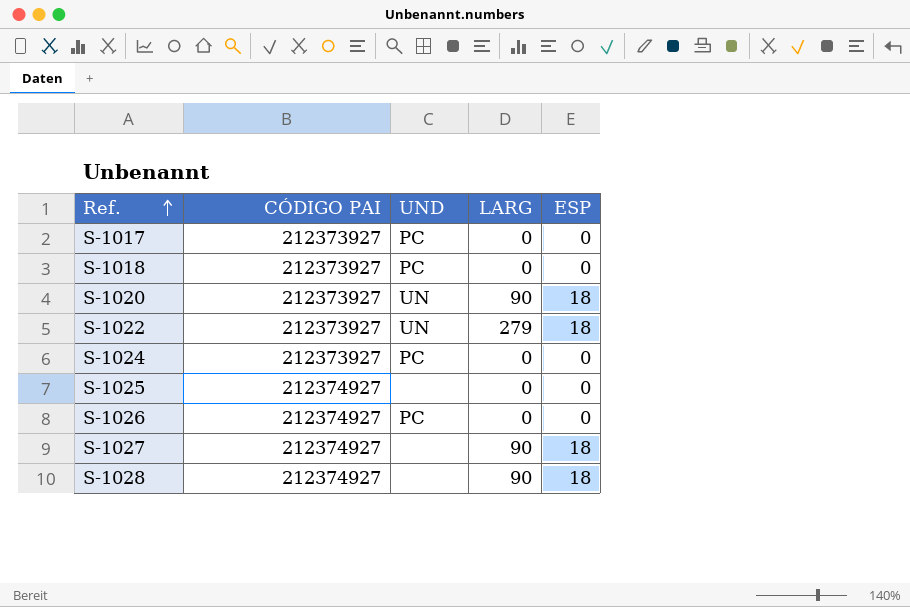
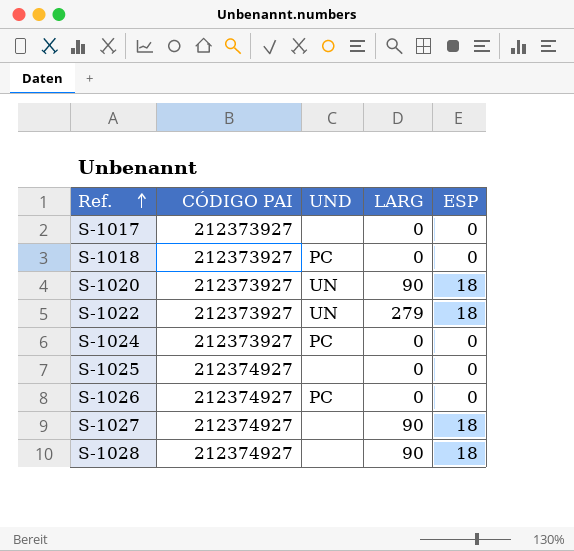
S-1017 | UND: PC -> none

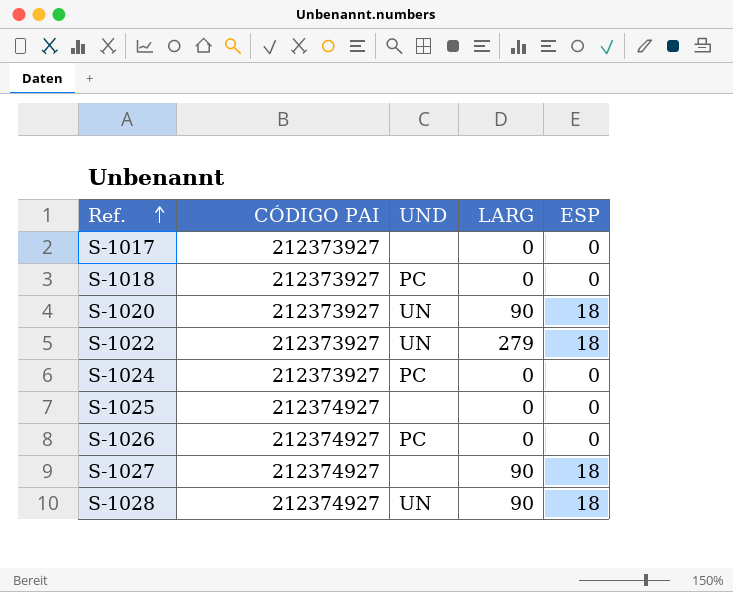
S-1028 | UND: none -> UN

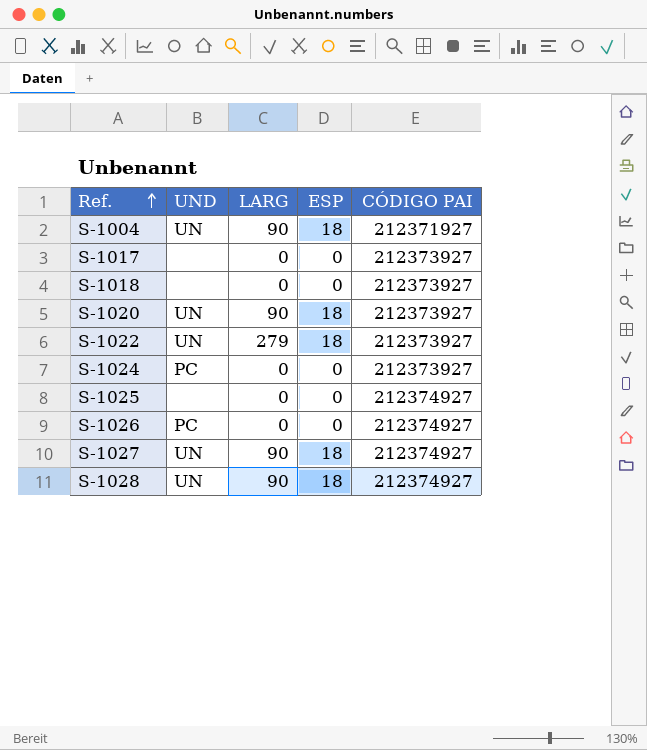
column CÓDIGO PAI | position: 2 -> 5
row S-1004: none -> UN | 90 | 18 | 212371927
S-1018 | UND: PC -> none
S-1027 | UND: none -> UN

